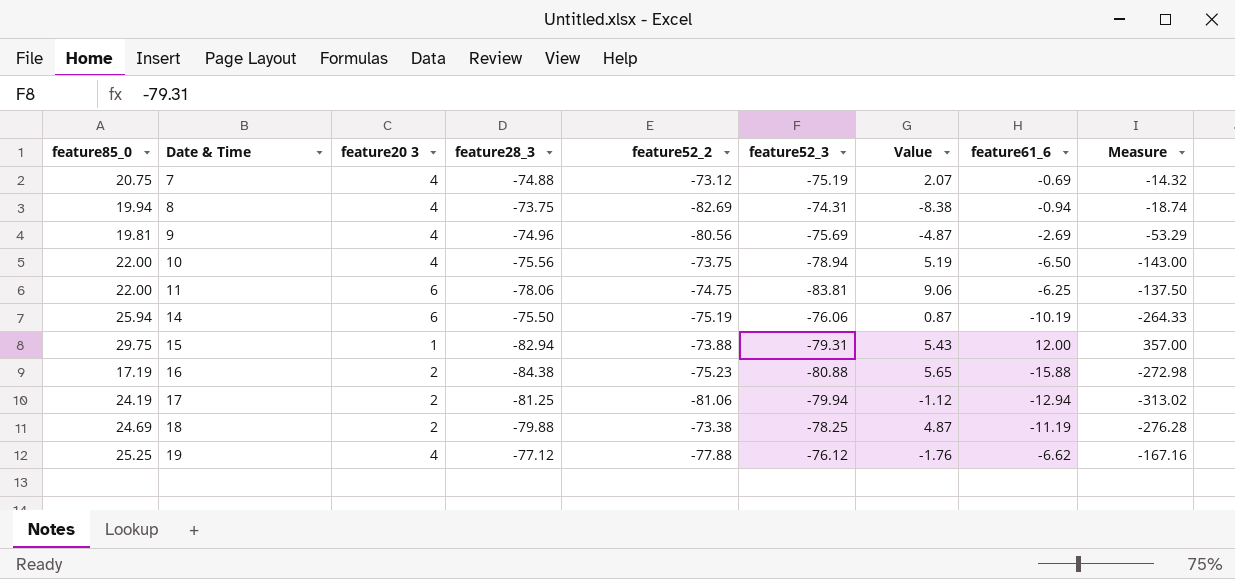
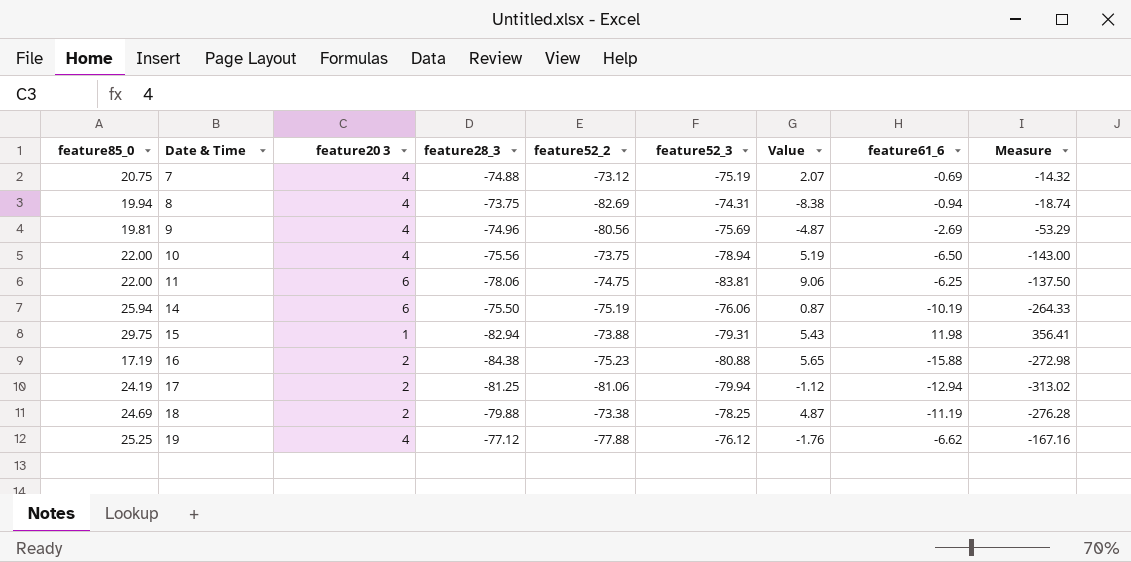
15 | feature61_6: 12.00 -> 11.98
15 | Measure: 357.00 -> 356.41

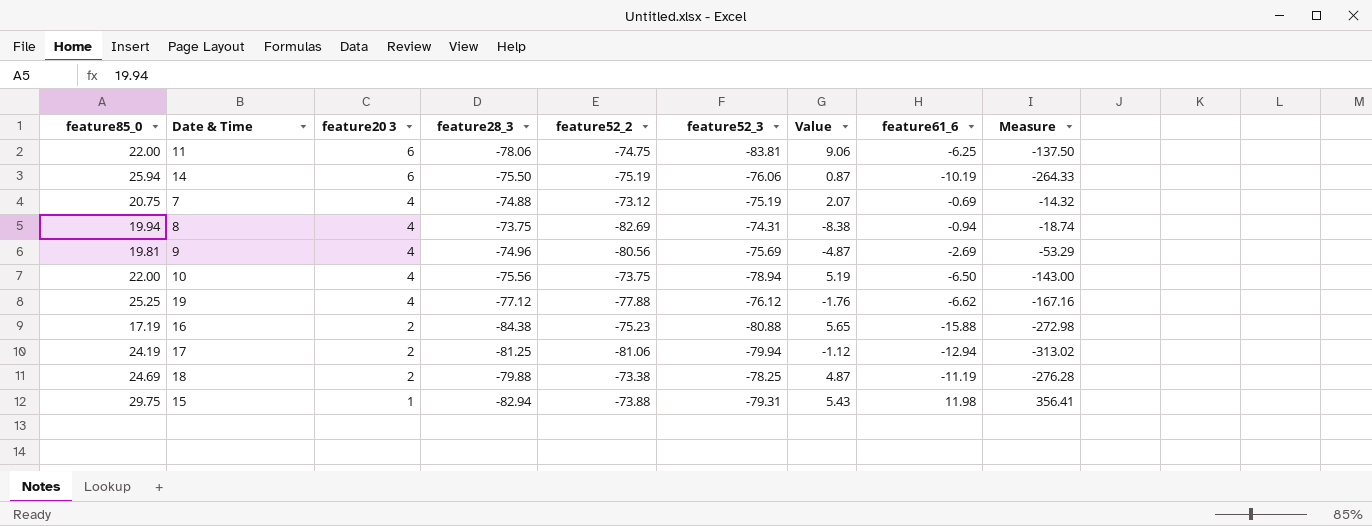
row order: Date & Time ascending -> feature20 3 descending

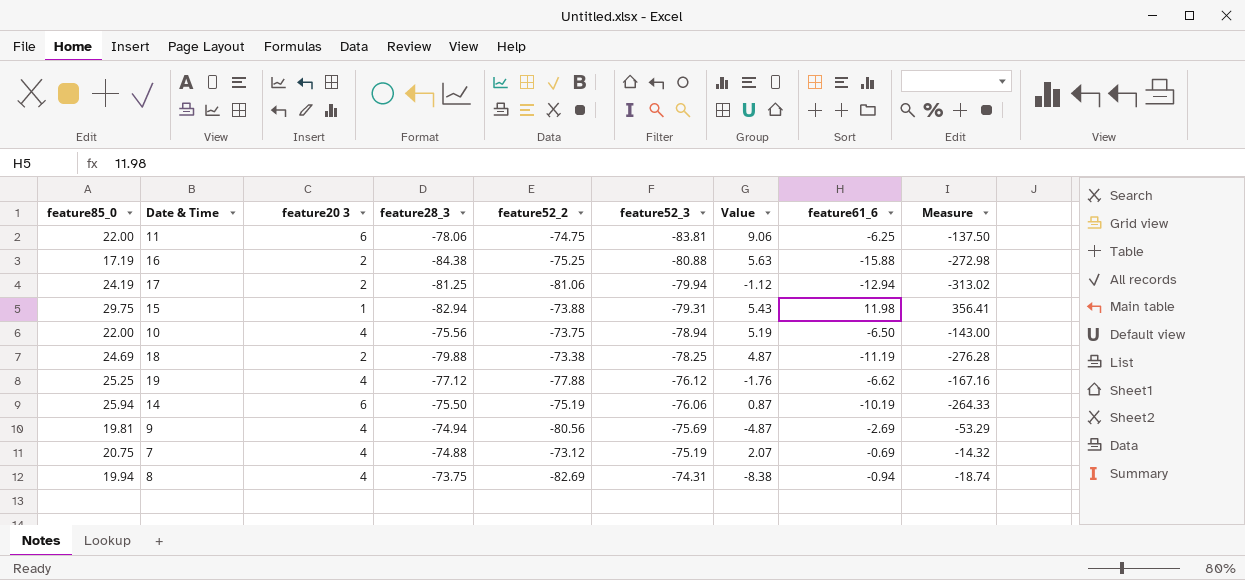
row order: feature20 3 descending -> feature52_3 ascending
16 | feature52_2: -75.23 -> -75.25
16 | Value: 5.65 -> 5.63
9 | feature28_3: -74.96 -> -74.94

